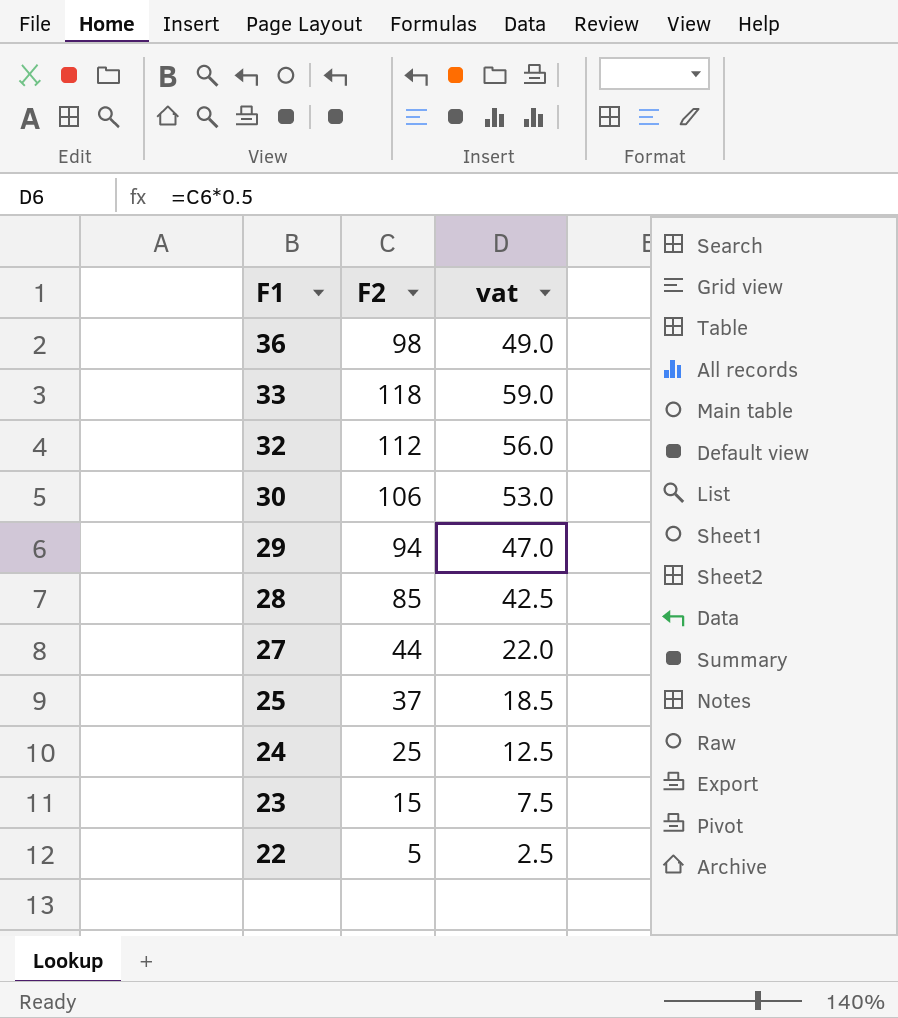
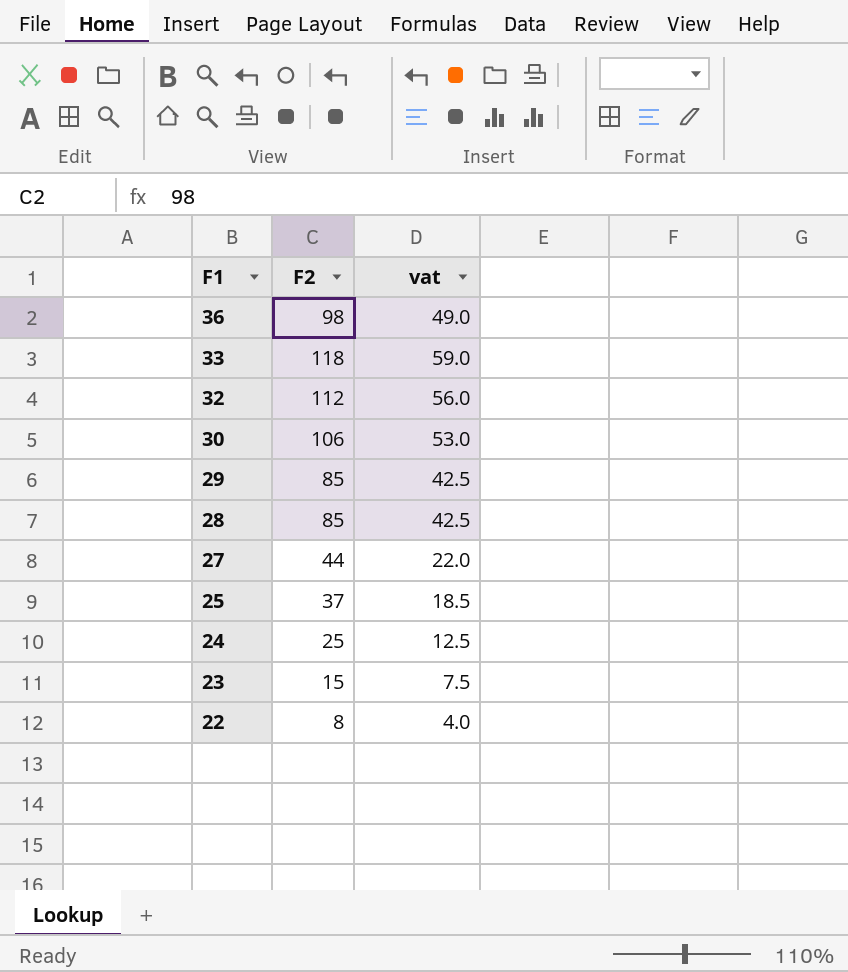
29 | F2: 94 -> 85
29 | vat: 47.0 -> 42.5
22 | F2: 5 -> 8
22 | vat: 2.5 -> 4.0

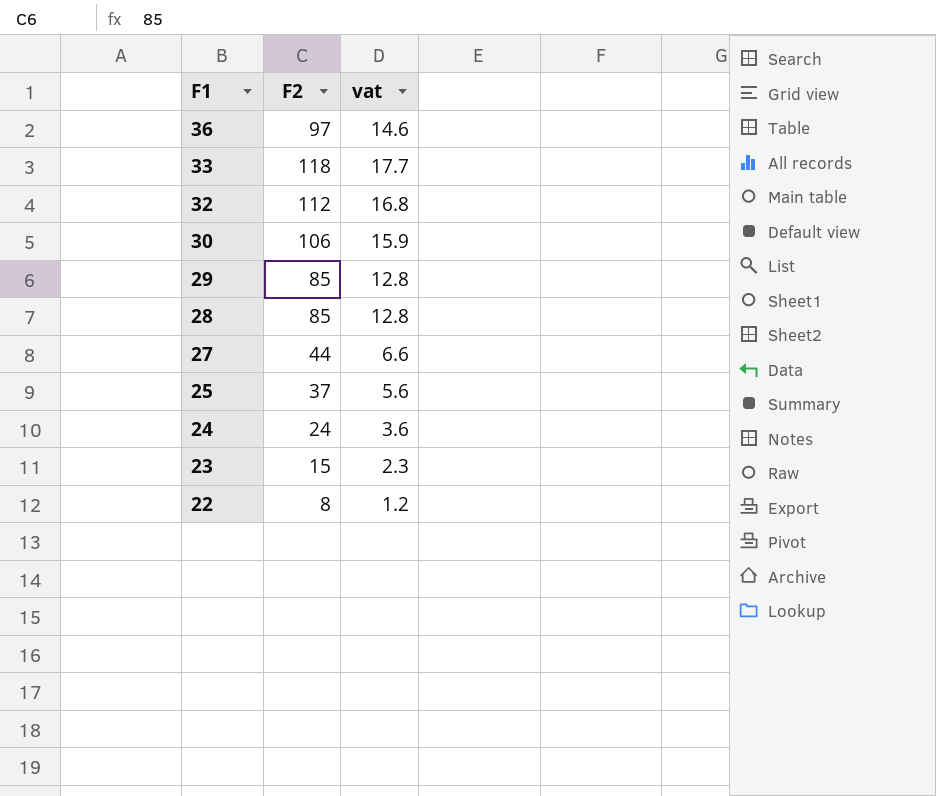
column vat | formula: [F2] * 0.5 -> [F2] * 0.15
36 | F2: 98 -> 97
24 | F2: 25 -> 24

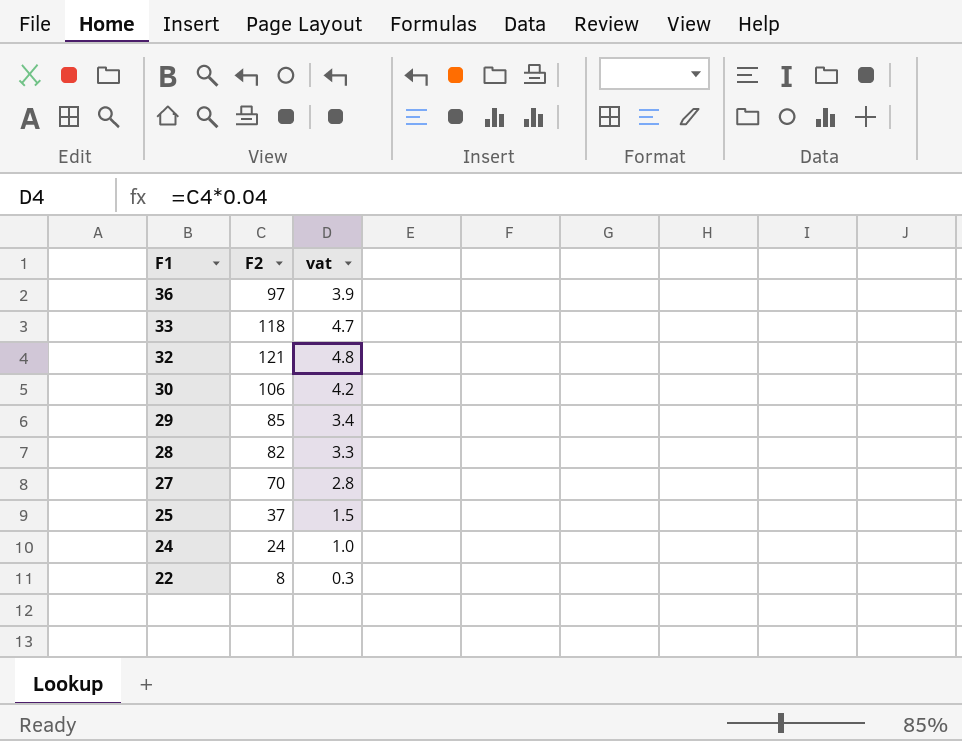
column vat | formula: [F2] * 0.15 -> [F2] * 0.04
row 23: 15 | 2.3 -> none
32 | F2: 112 -> 121
28 | F2: 85 -> 82
27 | F2: 44 -> 70

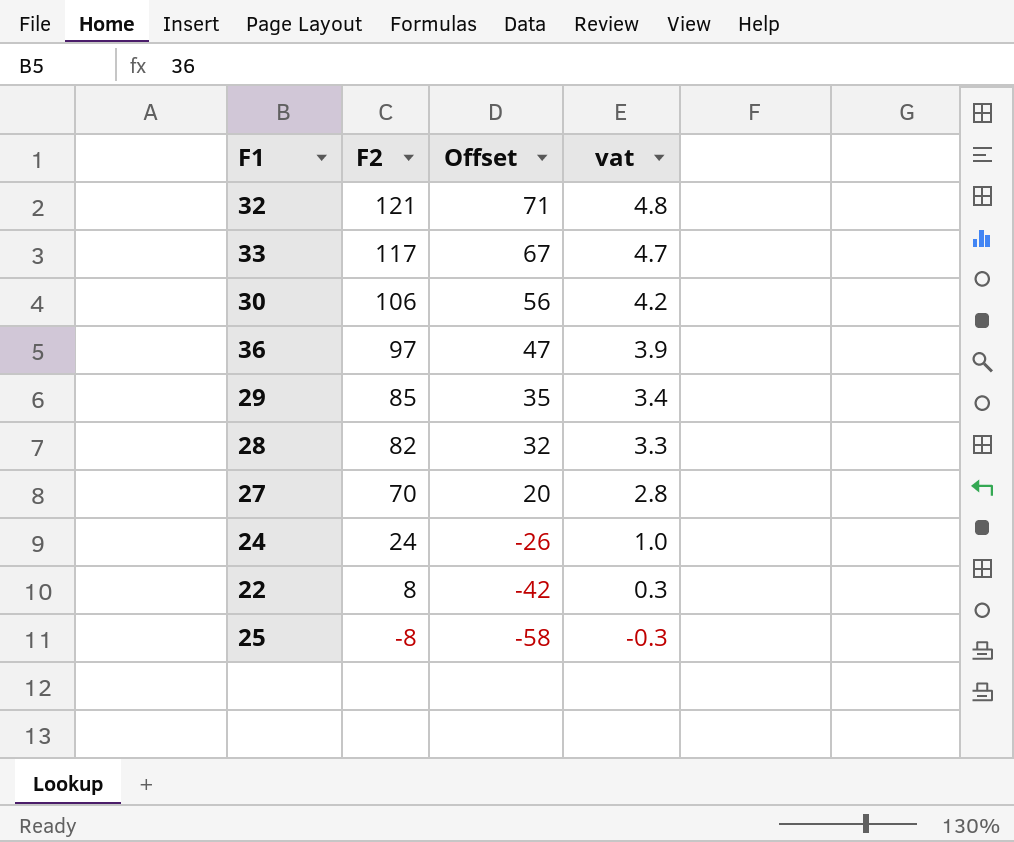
row order: F1 descending -> F2 descending
column Offset | formula: none -> [F2] - 50
33 | F2: 118 -> 117
25 | F2: 37 -> -8
25 | vat: 1.5 -> -0.3

